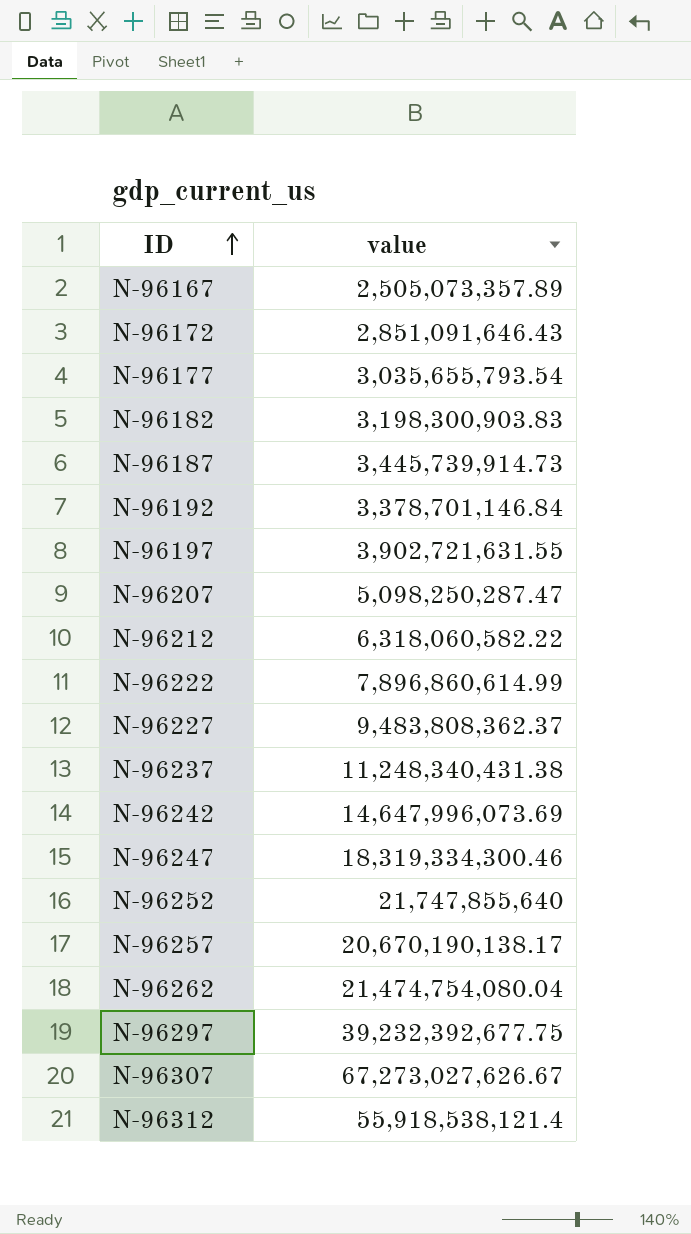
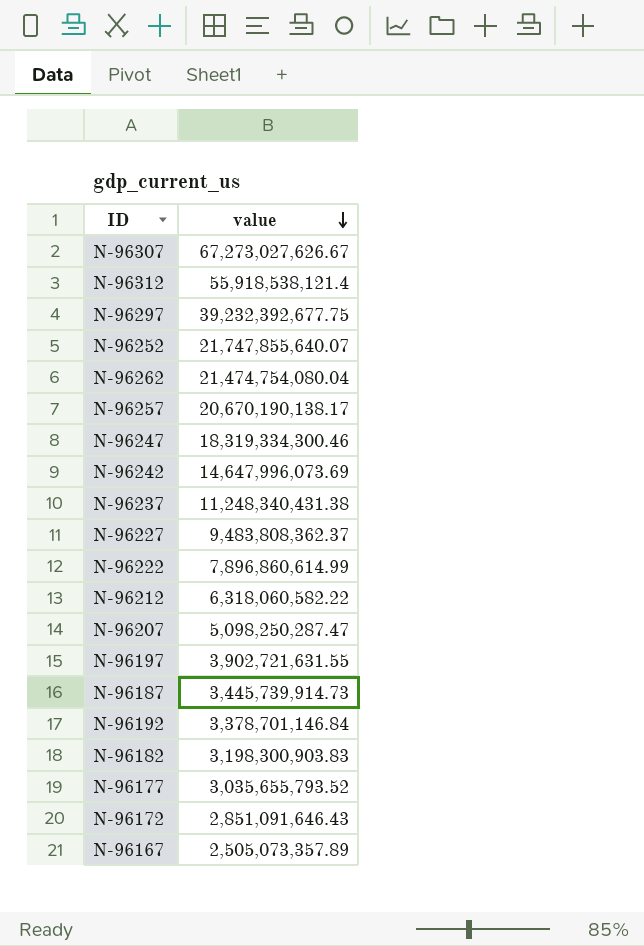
row order: ID ascending -> value descending
N-96252 | value: 21,747,855,640 -> 21,747,855,640.07
N-96177 | value: 3,035,655,793.54 -> 3,035,655,793.52

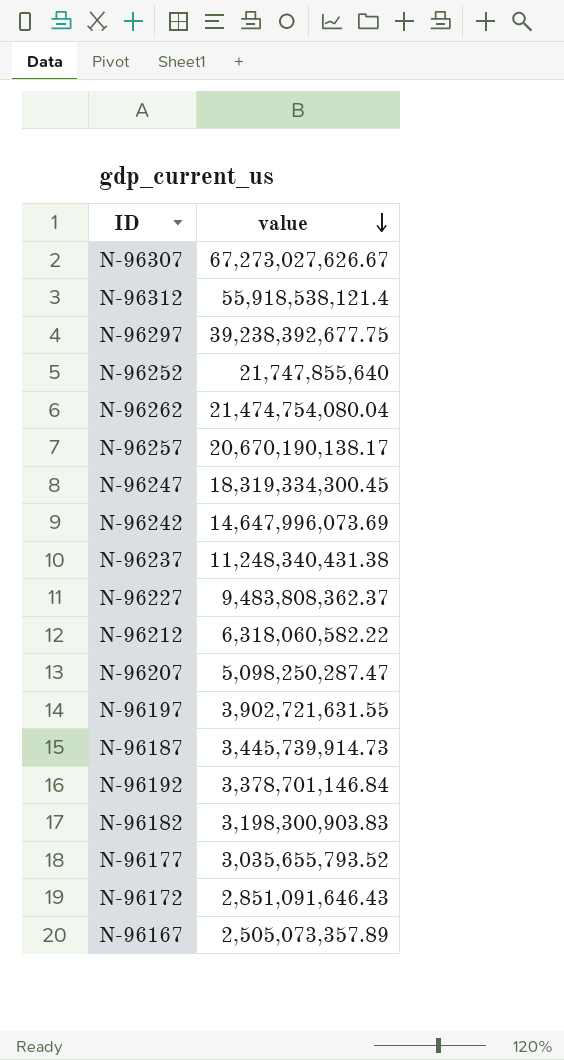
row N-96222: 7,896,860,614.99 -> none
N-96297 | value: 39,232,392,677.75 -> 39,238,392,677.75
N-96252 | value: 21,747,855,640.07 -> 21,747,855,640
N-96247 | value: 18,319,334,300.46 -> 18,319,334,300.45

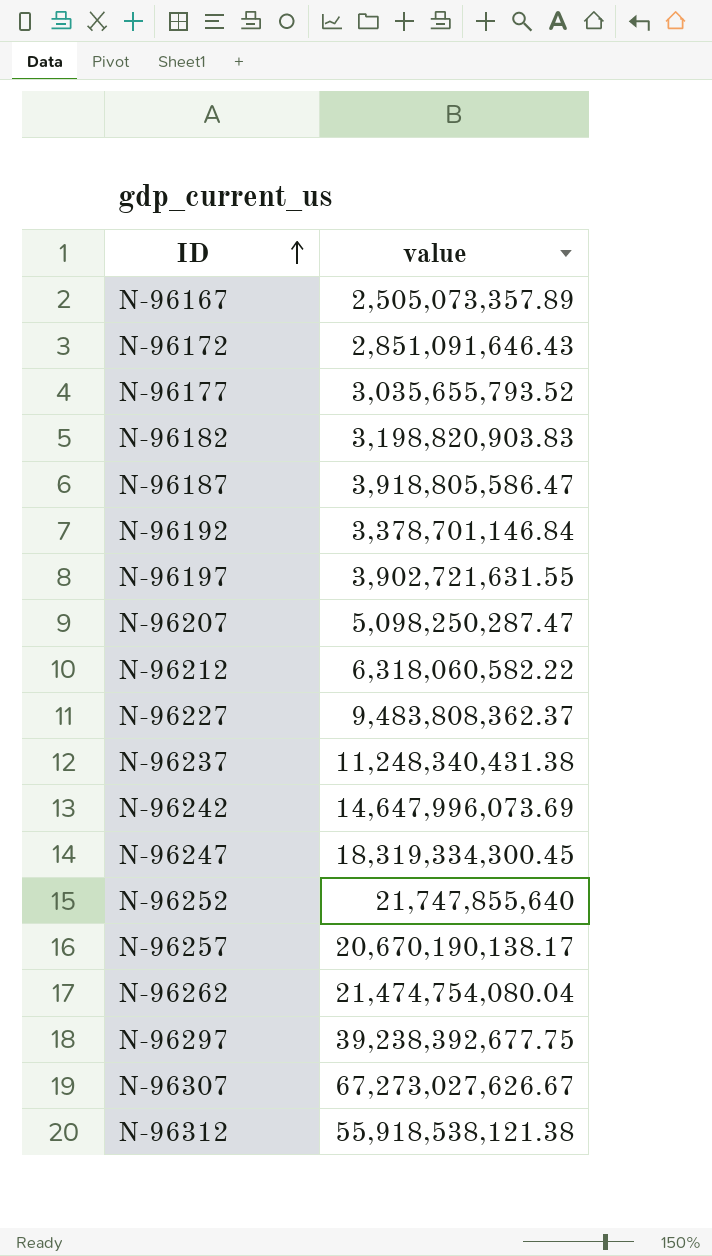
row order: value descending -> ID ascending
N-96182 | value: 3,198,300,903.83 -> 3,198,820,903.83
N-96187 | value: 3,445,739,914.73 -> 3,918,805,586.47
N-96312 | value: 55,918,538,121.4 -> 55,918,538,121.38

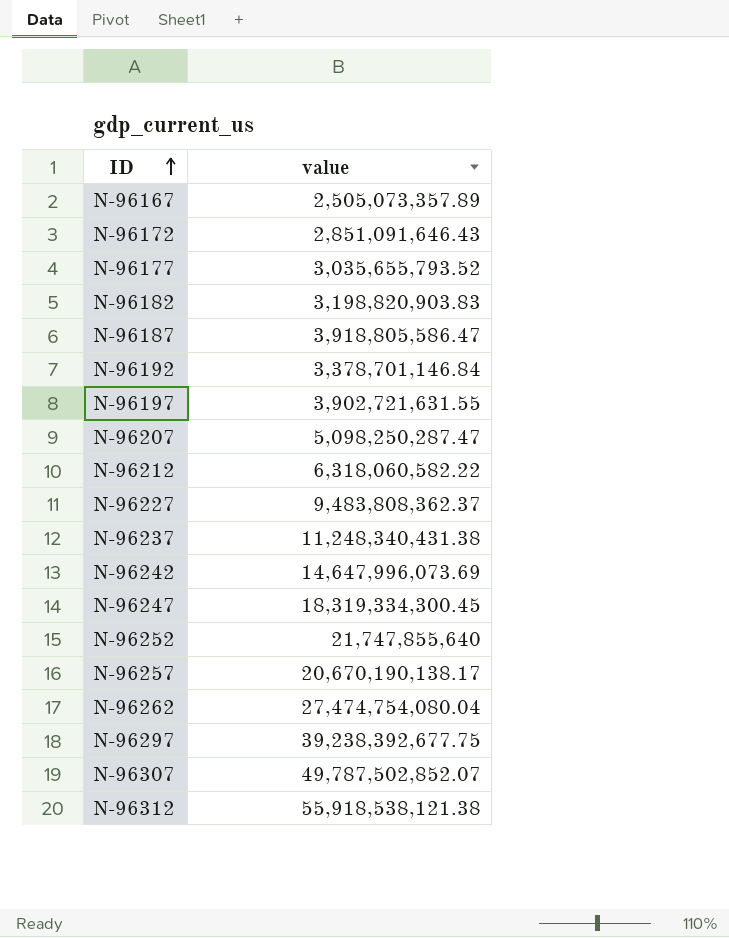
N-96262 | value: 21,474,754,080.04 -> 27,474,754,080.04
N-96307 | value: 67,273,027,626.67 -> 49,787,502,852.07

